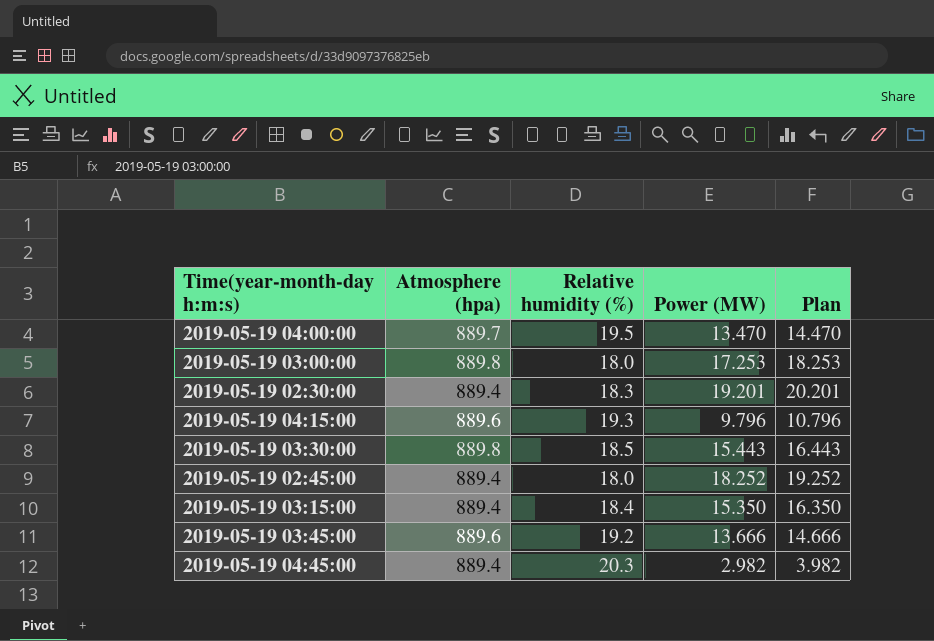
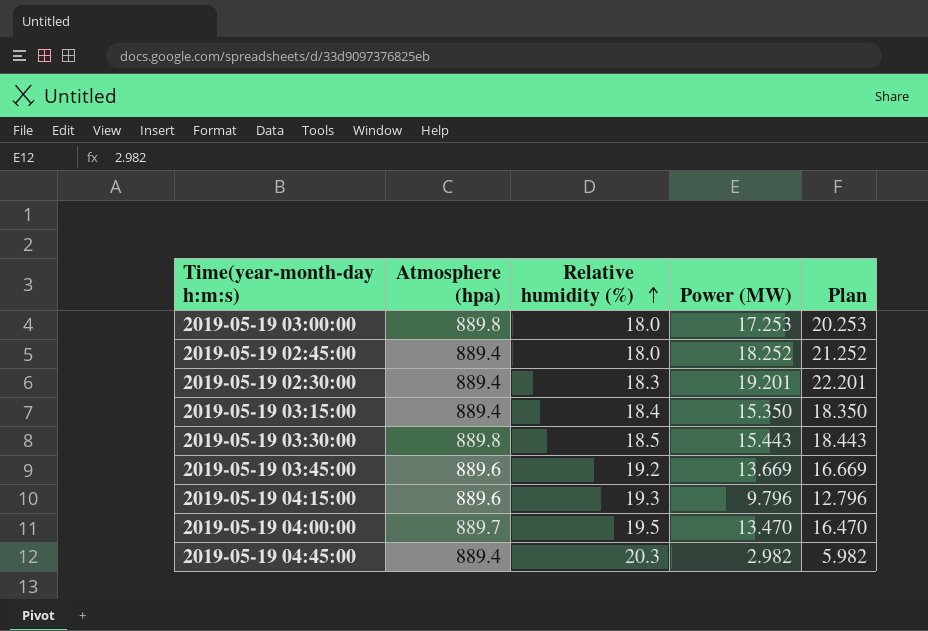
row order: none -> Relative humidity (%) ascending
column Plan | formula: [Power (MW)] + 1 -> [Power (MW)] + 3
2019-05-19 03:45:00 | Power (MW): 13.666 -> 13.669

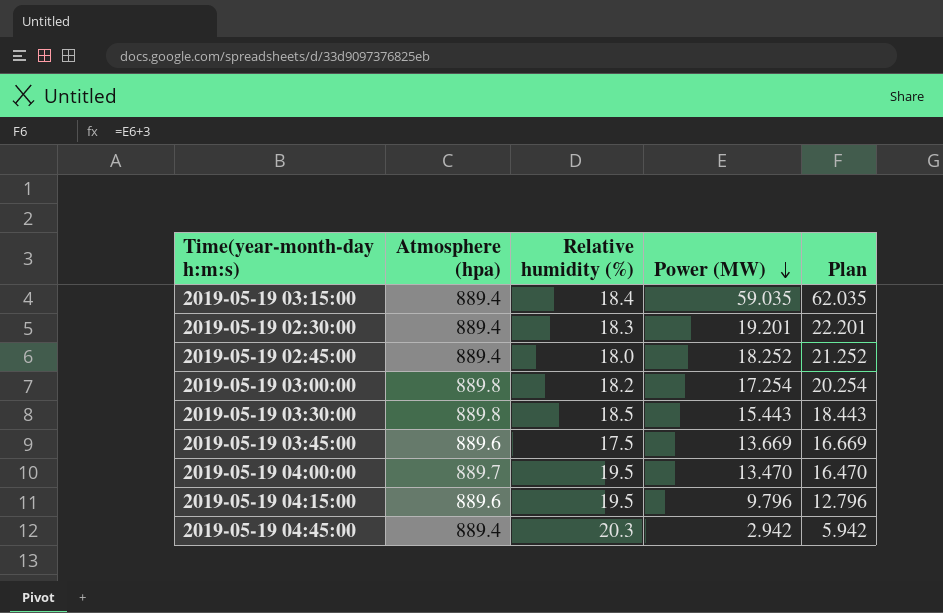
row order: Relative humidity (%) ascending -> Power (MW) descending
2019-05-19 03:15:00 | Power (MW): 15.350 -> 59.035
2019-05-19 03:15:00 | Plan: 18.350 -> 62.035
2019-05-19 03:00:00 | Relative humidity (%): 18.0 -> 18.2
2019-05-19 03:00:00 | Power (MW): 17.253 -> 17.254
2019-05-19 03:00:00 | Plan: 20.253 -> 20.254
2019-05-19 03:45:00 | Relative humidity (%): 19.2 -> 17.5
2019-05-19 04:15:00 | Relative humidity (%): 19.3 -> 19.5
2019-05-19 04:45:00 | Power (MW): 2.982 -> 2.942
2019-05-19 04:45:00 | Plan: 5.982 -> 5.942

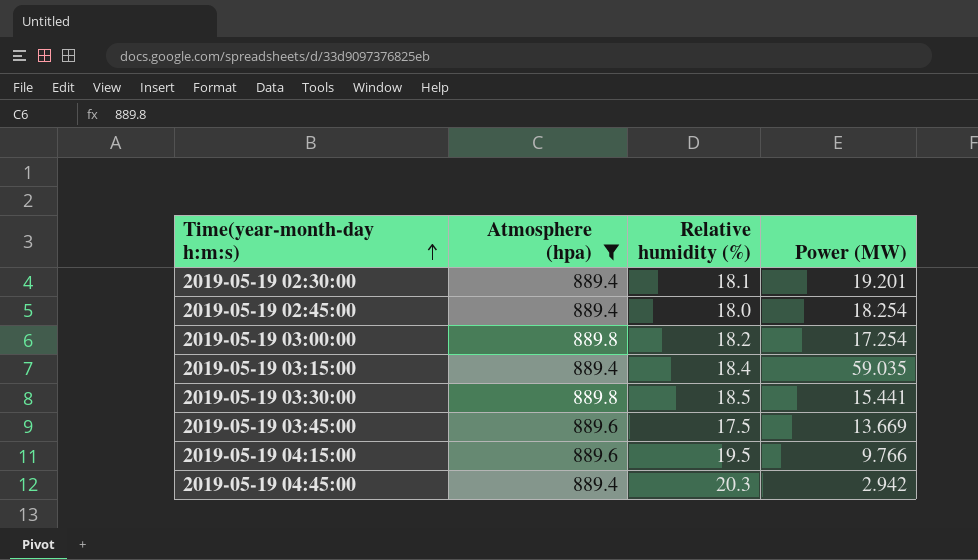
filter: none -> Atmosphere (hpa) != 889.7
row order: Power (MW) descending -> Time(year-month-day h:m:s) ascending
column Plan | formula: [Power (MW)] + 3 -> none
2019-05-19 02:30:00 | Relative humidity (%): 18.3 -> 18.1
2019-05-19 02:45:00 | Power (MW): 18.252 -> 18.254
2019-05-19 03:30:00 | Power (MW): 15.443 -> 15.441
2019-05-19 04:15:00 | Power (MW): 9.796 -> 9.766

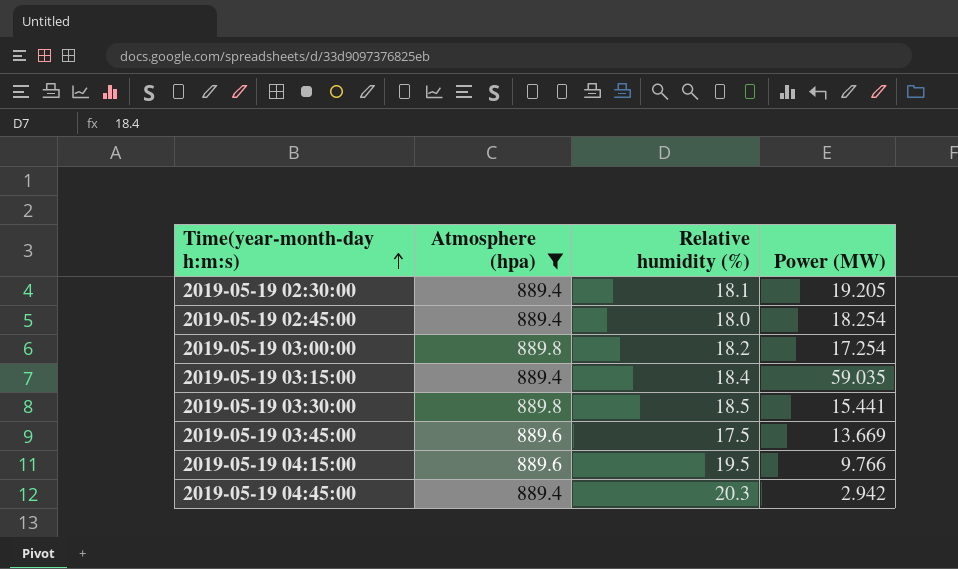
2019-05-19 02:30:00 | Power (MW): 19.201 -> 19.205

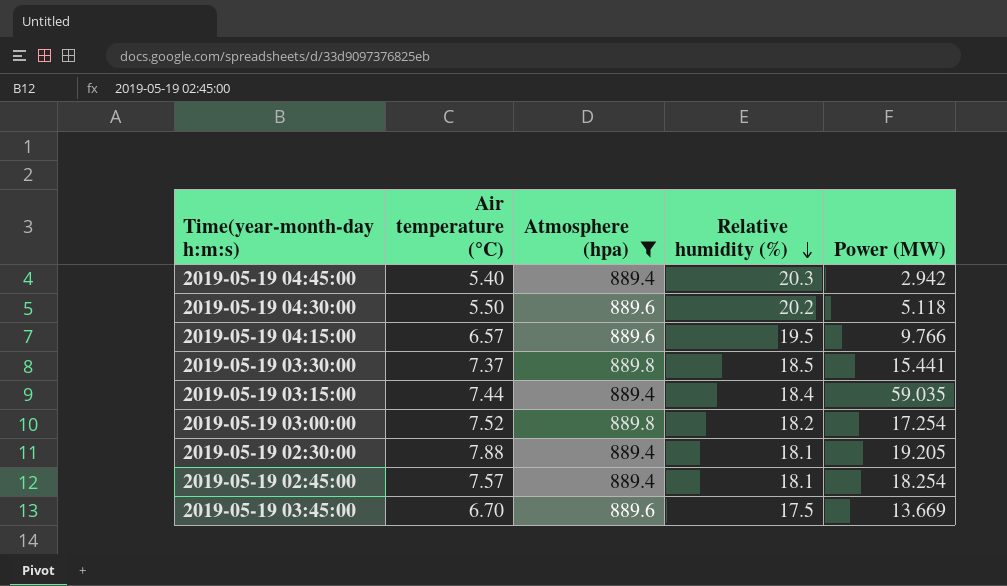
row order: Time(year-month-day h:m:s) ascending -> Relative humidity (%) descending
column Air temperature (°C) | position: none -> 2
row 2019-05-19 04:30:00: none -> 5.50 | 889.6 | 20.2 | 5.118
2019-05-19 02:45:00 | Relative humidity (%): 18.0 -> 18.1

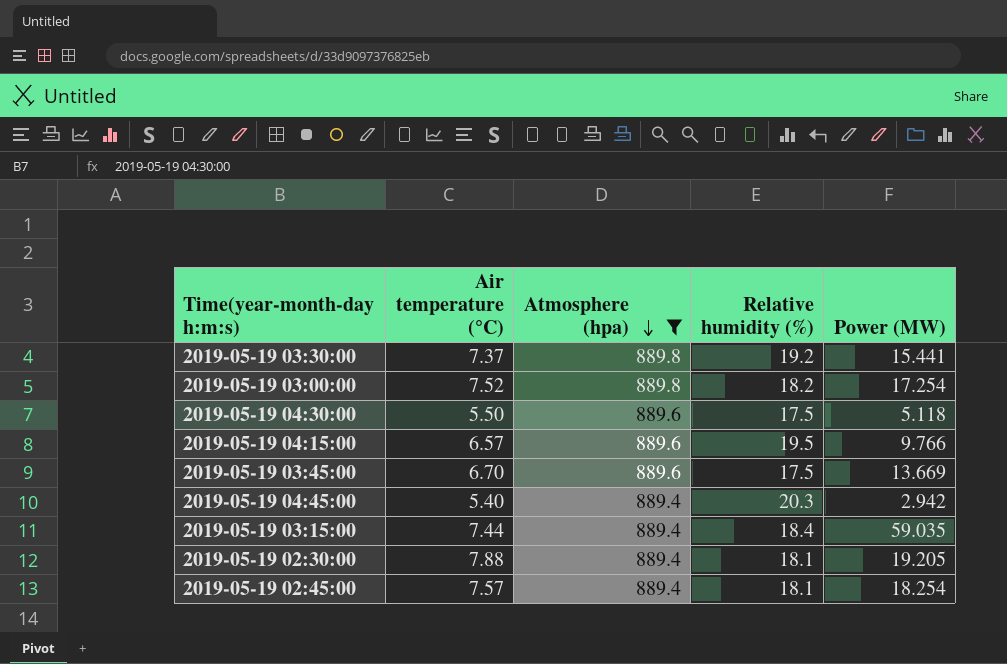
row order: Relative humidity (%) descending -> Atmosphere (hpa) descending
2019-05-19 03:30:00 | Relative humidity (%): 18.5 -> 19.2
2019-05-19 04:30:00 | Relative humidity (%): 20.2 -> 17.5

